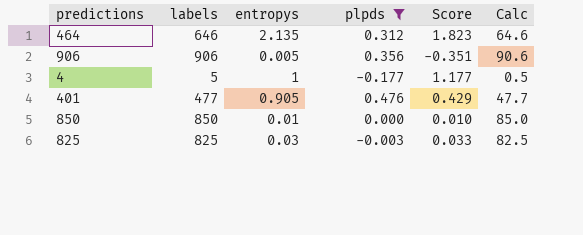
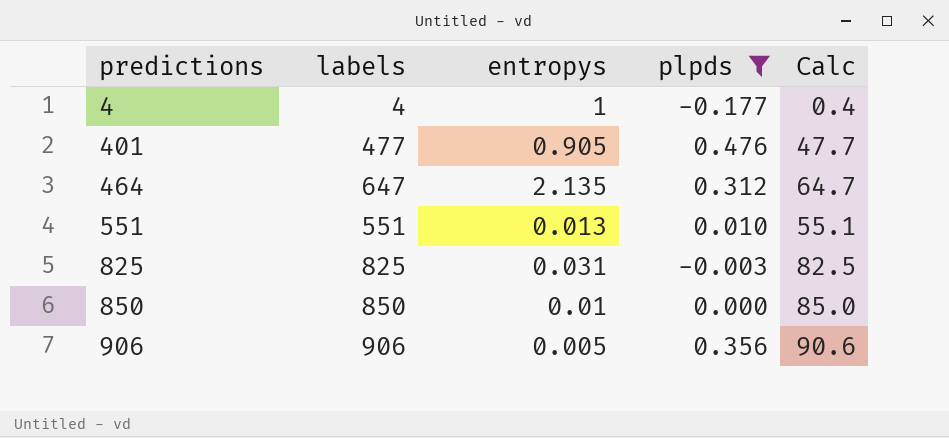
row order: none -> predictions ascending
column Score | formula: [entropys] - [plpds] -> none
4 | labels: 5 -> 4
4 | Calc: 0.5 -> 0.4
464 | labels: 646 -> 647
464 | Calc: 64.6 -> 64.7
row 551: none -> 551 | 0.013 | 0.010 | 55.1
825 | entropys: 0.03 -> 0.031

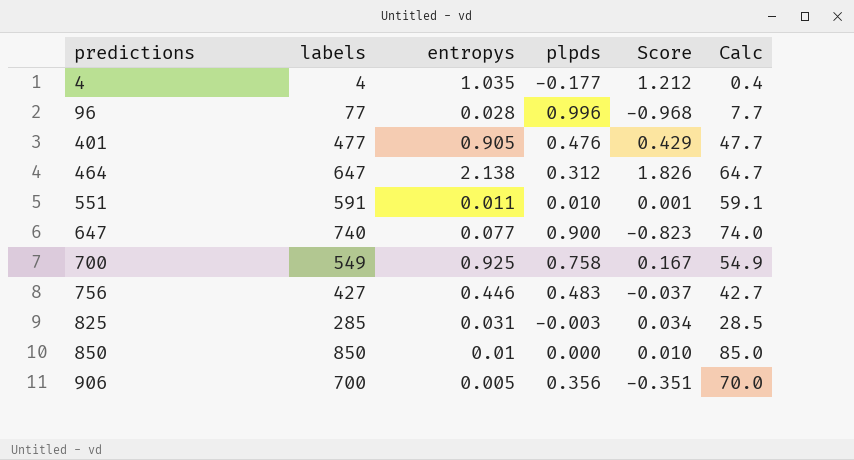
filter: plpds <= 0.476 -> none
column Score | formula: none -> [entropys] - [plpds]
4 | entropys: 1 -> 1.035
464 | entropys: 2.135 -> 2.138
551 | labels: 551 -> 591
551 | entropys: 0.013 -> 0.011
551 | Calc: 55.1 -> 59.1
825 | labels: 825 -> 285
825 | Calc: 82.5 -> 28.5
906 | labels: 906 -> 700
906 | Calc: 90.6 -> 70.0

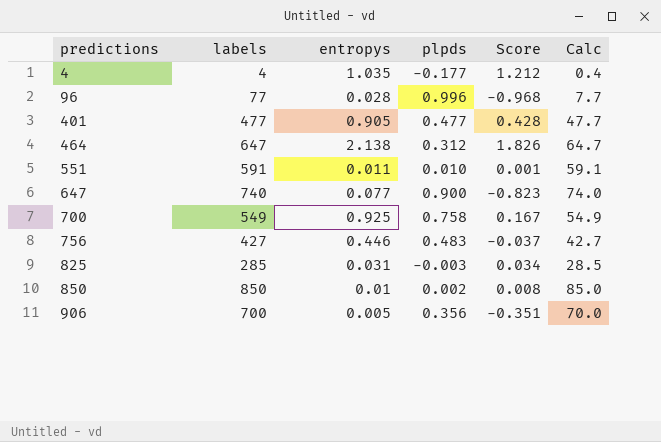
401 | plpds: 0.476 -> 0.477
401 | Score: 0.429 -> 0.428
850 | plpds: 0.000 -> 0.002
850 | Score: 0.010 -> 0.008

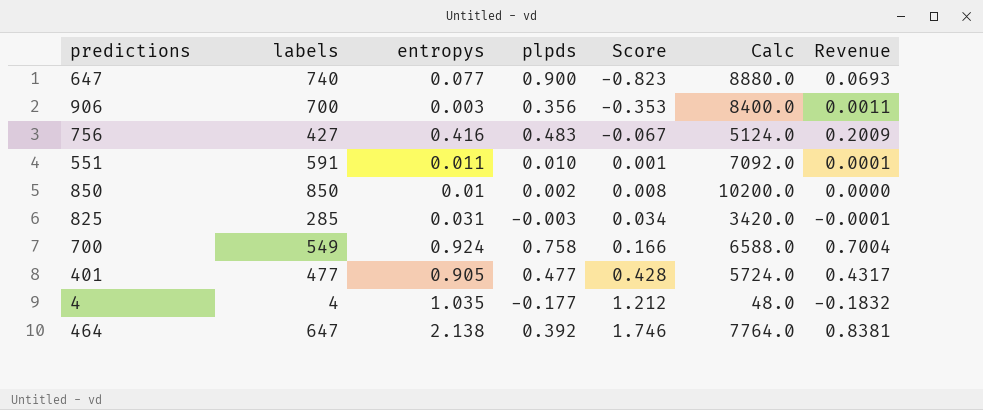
row order: predictions ascending -> Score ascending
column Calc | formula: [labels] * 0.1 -> [labels] * 12
column Revenue | formula: none -> [entropys] * [plpds]
row 96: 77 | 0.028 | 0.996 | -0.968 | 7.7 -> none
906 | entropys: 0.005 -> 0.003
906 | Score: -0.351 -> -0.353
756 | entropys: 0.446 -> 0.416
756 | Score: -0.037 -> -0.067
700 | entropys: 0.925 -> 0.924
700 | Score: 0.167 -> 0.166
464 | plpds: 0.312 -> 0.392
464 | Score: 1.826 -> 1.746

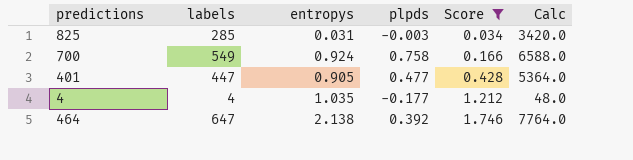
filter: none -> Score >= 0.034
column Revenue | formula: [entropys] * [plpds] -> none
401 | labels: 477 -> 447
401 | Calc: 5724.0 -> 5364.0

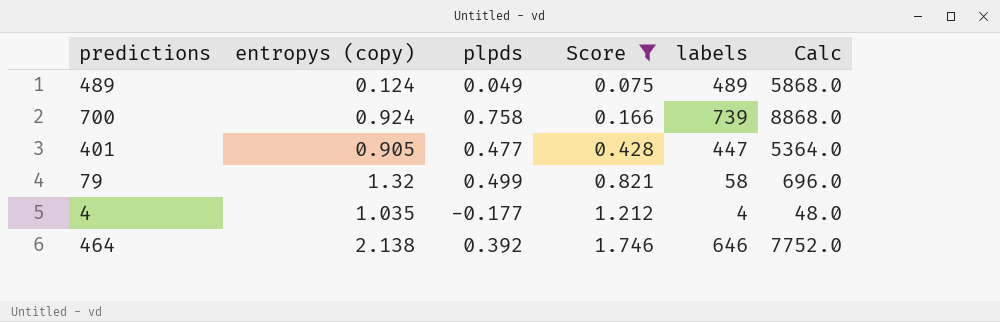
column name: entropys -> entropys (copy)
column labels | position: 2 -> 5
row 825: 285 | 0.031 | -0.003 | 0.034 | 3420.0 -> none
row 489: none -> 0.124 | 0.049 | 0.075 | 489 | 5868.0
700 | labels: 549 -> 739
700 | Calc: 6588.0 -> 8868.0
row 79: none -> 1.32 | 0.499 | 0.821 | 58 | 696.0
464 | labels: 647 -> 646
464 | Calc: 7764.0 -> 7752.0

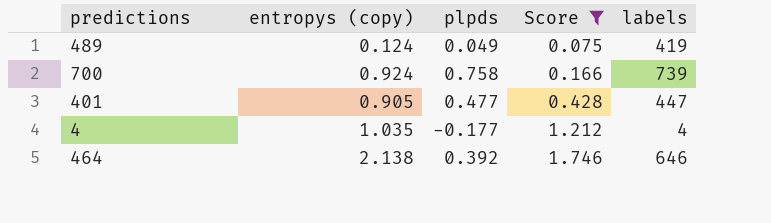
column Calc | formula: [labels] * 12 -> none
row 79: 1.32 | 0.499 | 0.821 | 58 | 696.0 -> none
489 | labels: 489 -> 419

